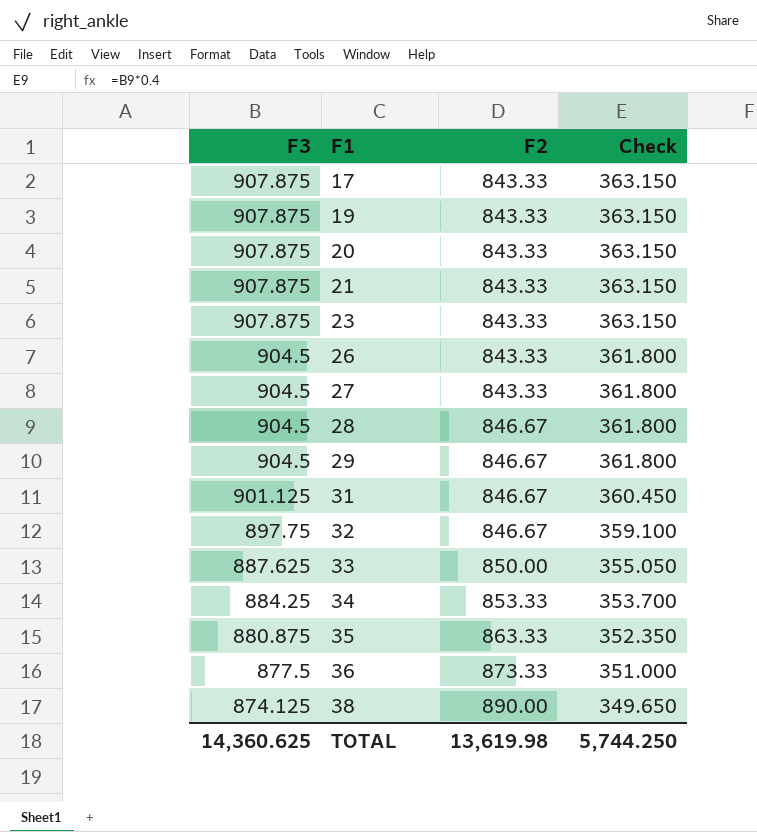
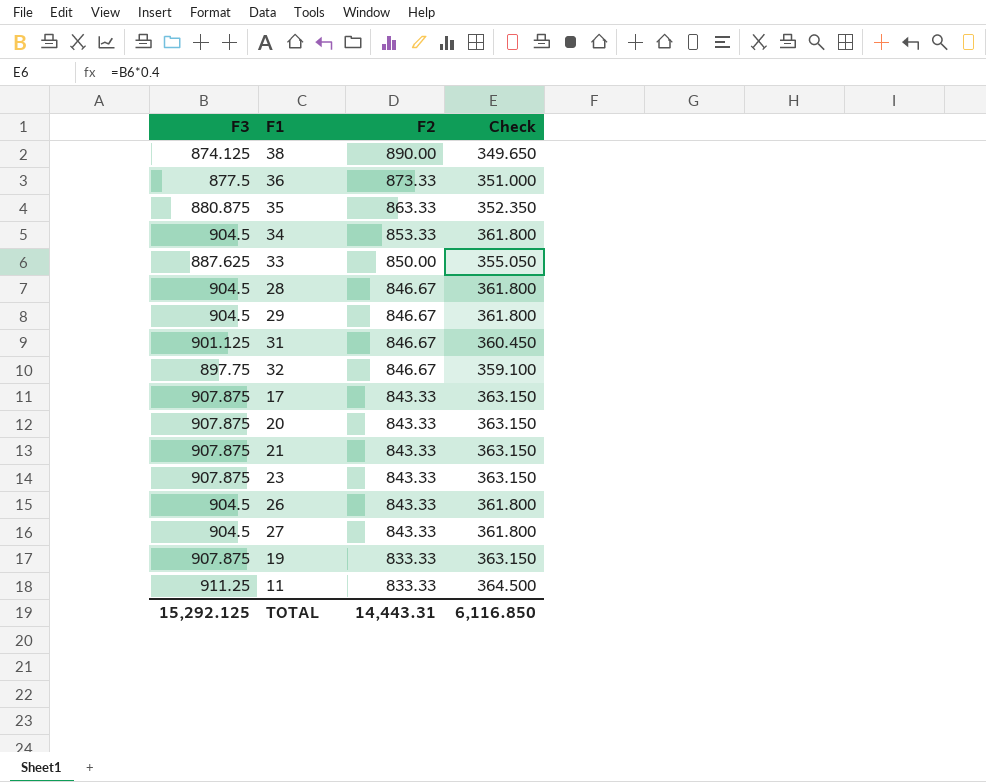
row order: F3 descending -> F2 descending
34 | F3: 884.25 -> 904.5
34 | Check: 353.700 -> 361.800
19 | F2: 843.33 -> 833.33
row 11: none -> 911.25 | 833.33 | 364.500
TOTAL | F3: 14,360.625 -> 15,292.125
TOTAL | F2: 13,619.98 -> 14,443.31
TOTAL | Check: 5,744.250 -> 6,116.850

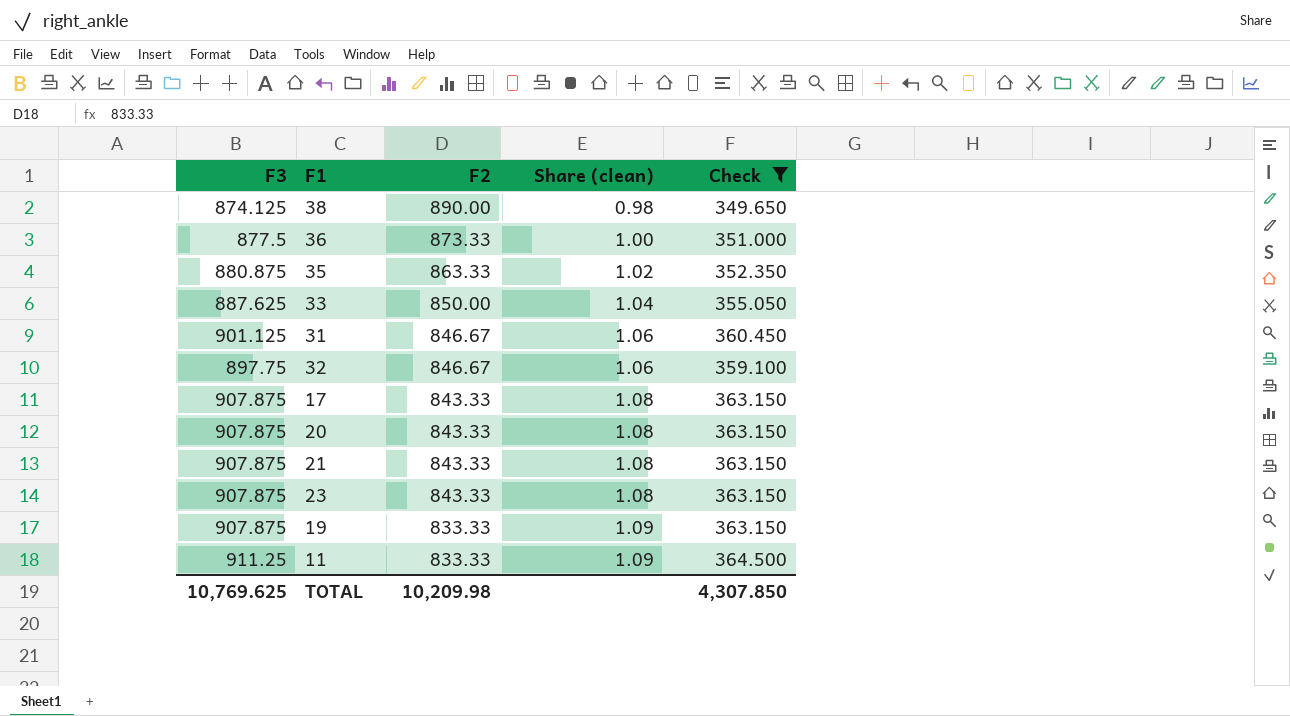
filter: none -> Check != 361.800
column Share (clean) | formula: none -> [F3] / [F2]
TOTAL | F3: 15,292.125 -> 10,769.625
TOTAL | F2: 14,443.31 -> 10,209.98
TOTAL | Check: 6,116.850 -> 4,307.850

